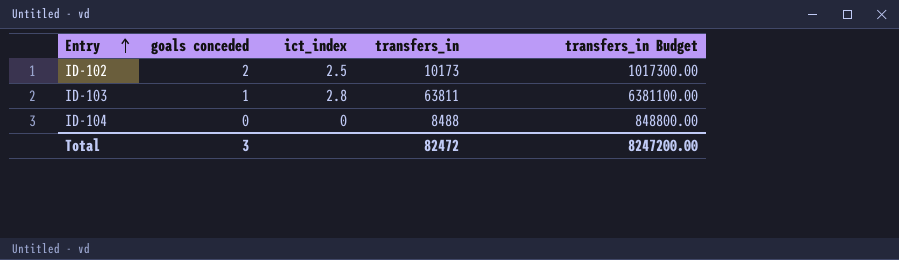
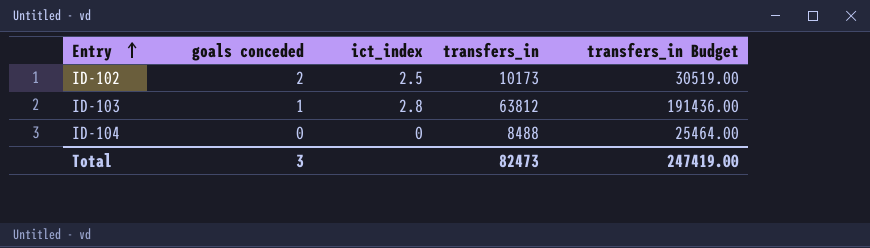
column transfers_in Budget | formula: [transfers_in] * 100 -> [transfers_in] * 3
ID-103 | transfers_in: 63811 -> 63812
Total | transfers_in: 82472 -> 82473
Total | transfers_in Budget: 8247200.00 -> 247419.00

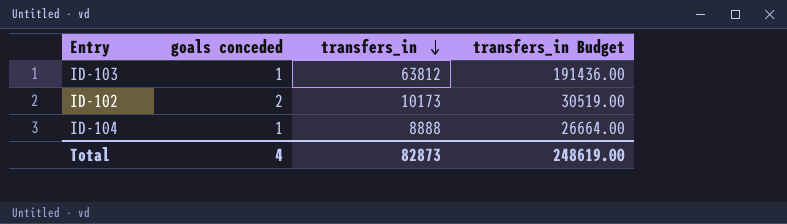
row order: Entry ascending -> transfers_in descending
column ict_index | position: 3 -> none
ID-104 | goals conceded: 0 -> 1
ID-104 | transfers_in: 8488 -> 8888
ID-104 | transfers_in Budget: 25464.00 -> 26664.00
Total | goals conceded: 3 -> 4
Total | transfers_in: 82473 -> 82873
Total | transfers_in Budget: 247419.00 -> 248619.00

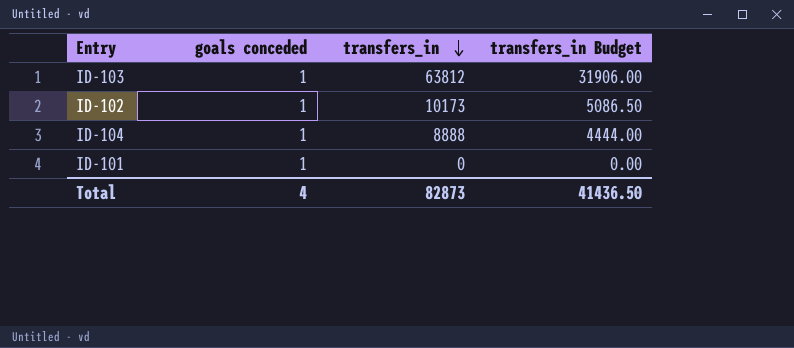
column transfers_in Budget | formula: [transfers_in] * 3 -> [transfers_in] * 0.5
ID-102 | goals conceded: 2 -> 1
row ID-101: none -> 1 | 0 | 0.00
Total | transfers_in Budget: 248619.00 -> 41436.50

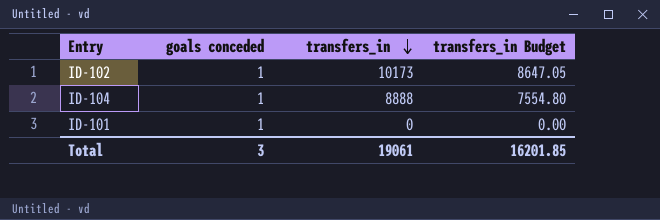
column transfers_in Budget | formula: [transfers_in] * 0.5 -> [transfers_in] * 0.85
row ID-103: 1 | 63812 | 31906.00 -> none
Total | goals conceded: 4 -> 3
Total | transfers_in: 82873 -> 19061
Total | transfers_in Budget: 41436.50 -> 16201.85

